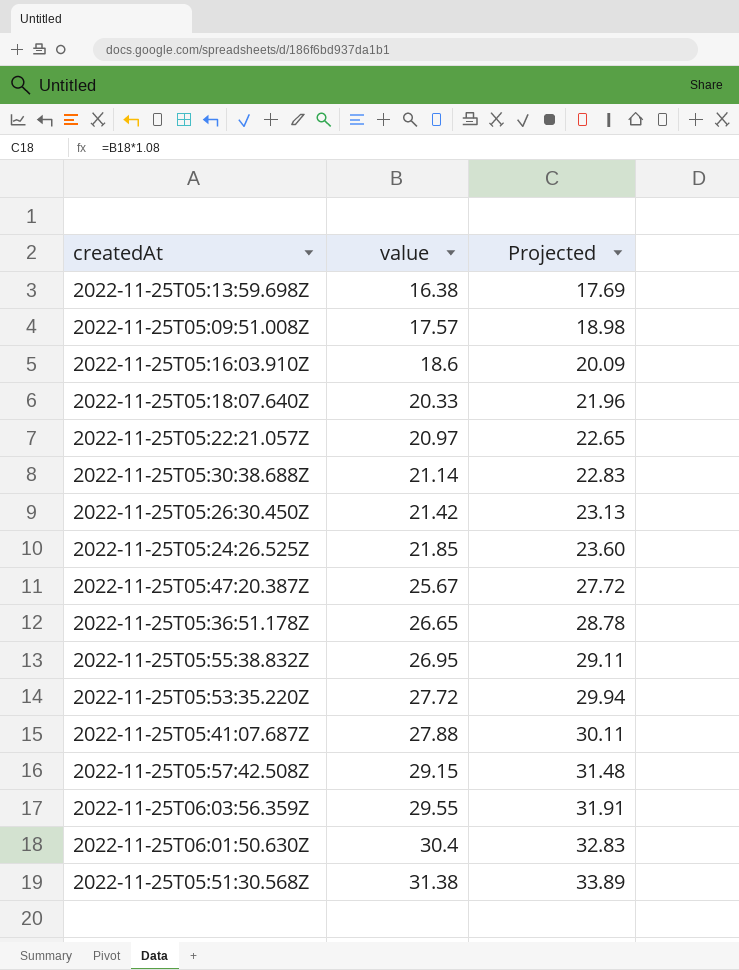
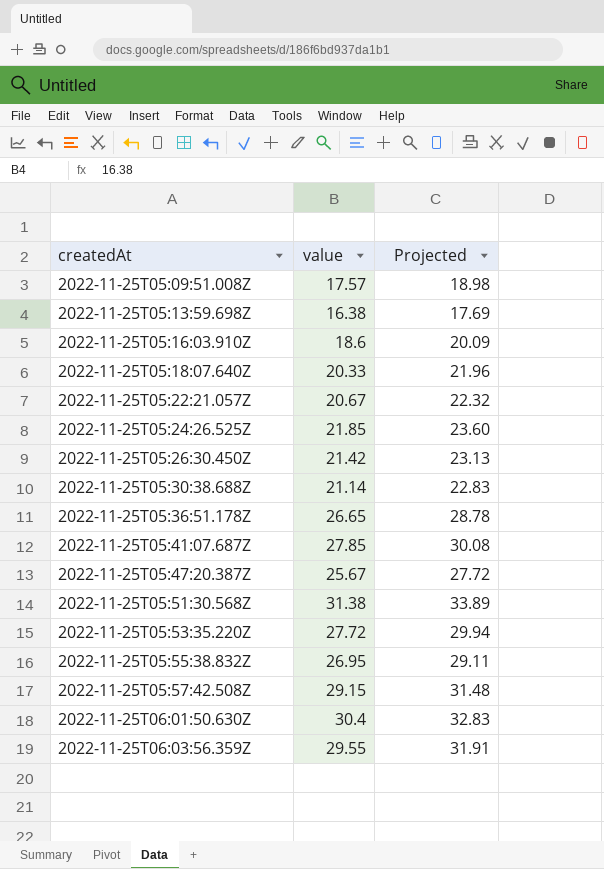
row order: value ascending -> createdAt ascending
2022-11-25T05:22:21.057Z | value: 20.97 -> 20.67
2022-11-25T05:22:21.057Z | Projected: 22.65 -> 22.32
2022-11-25T05:41:07.687Z | value: 27.88 -> 27.85
2022-11-25T05:41:07.687Z | Projected: 30.11 -> 30.08

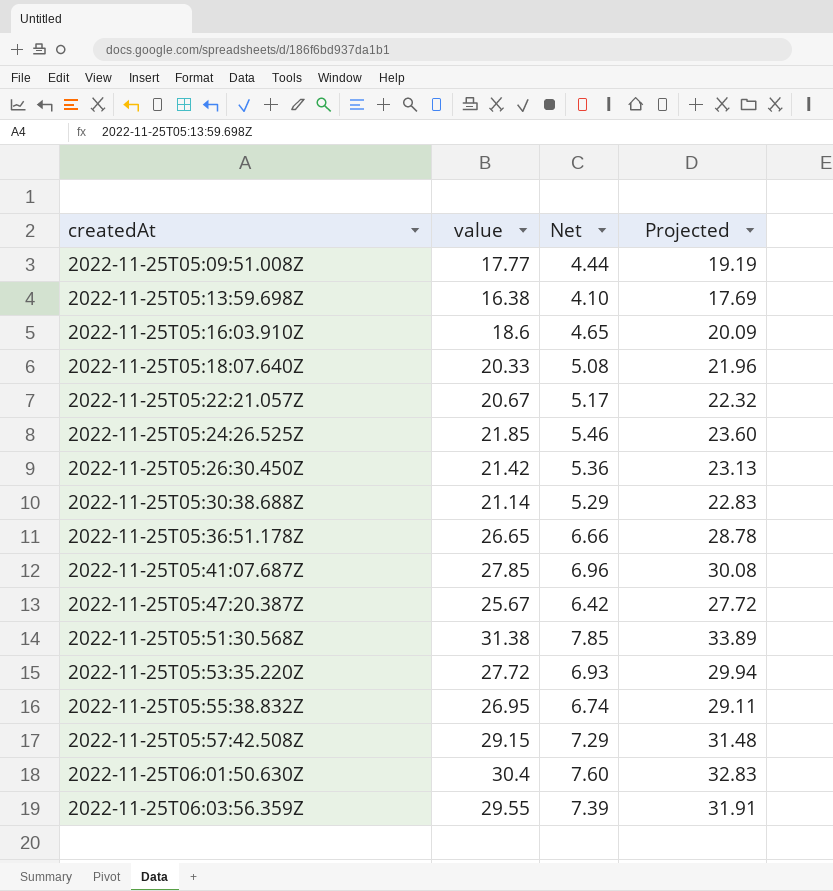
column Net | formula: none -> [value] * 0.25
2022-11-25T05:09:51.008Z | value: 17.57 -> 17.77
2022-11-25T05:09:51.008Z | Projected: 18.98 -> 19.19

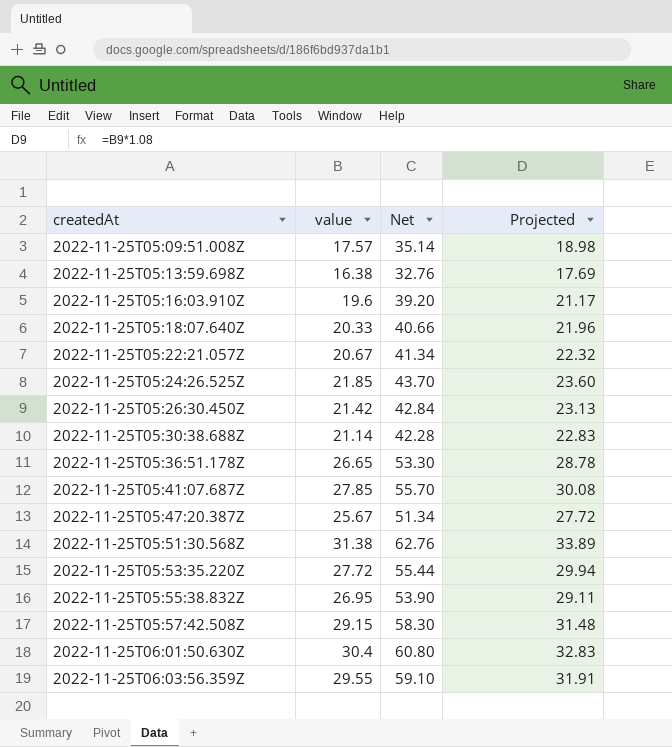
column Net | formula: [value] * 0.25 -> [value] * 2
2022-11-25T05:09:51.008Z | value: 17.77 -> 17.57
2022-11-25T05:09:51.008Z | Projected: 19.19 -> 18.98
2022-11-25T05:16:03.910Z | value: 18.6 -> 19.6
2022-11-25T05:16:03.910Z | Projected: 20.09 -> 21.17

